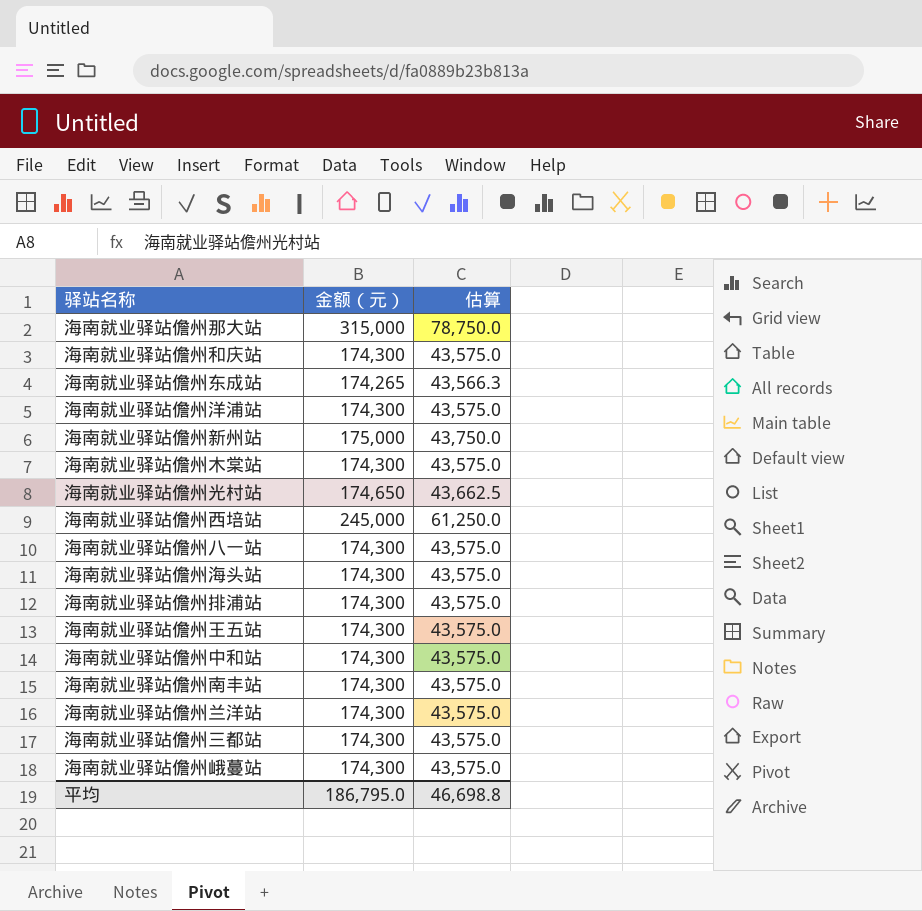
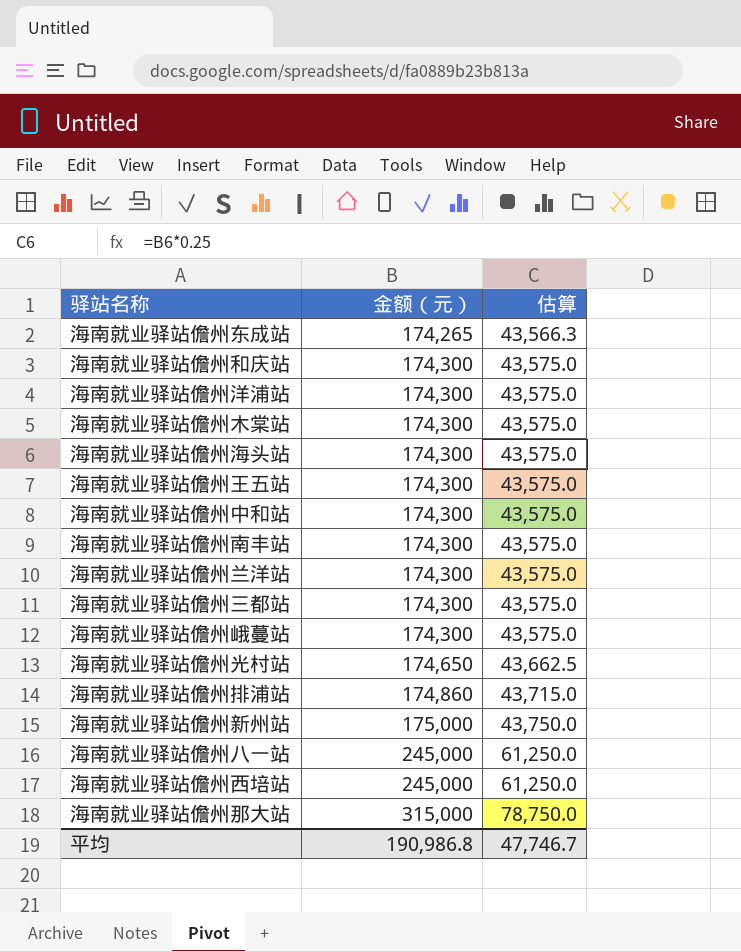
row order: none -> 金额（元） ascending
海南就业驿站儋州排浦站 | 金额（元）: 174,300 -> 174,860
海南就业驿站儋州排浦站 | 估算: 43,575.0 -> 43,715.0
海南就业驿站儋州八一站 | 金额（元）: 174,300 -> 245,000
海南就业驿站儋州八一站 | 估算: 43,575.0 -> 61,250.0
平均 | 金额（元）: 186,795.0 -> 190,986.8
平均 | 估算: 46,698.8 -> 47,746.7

